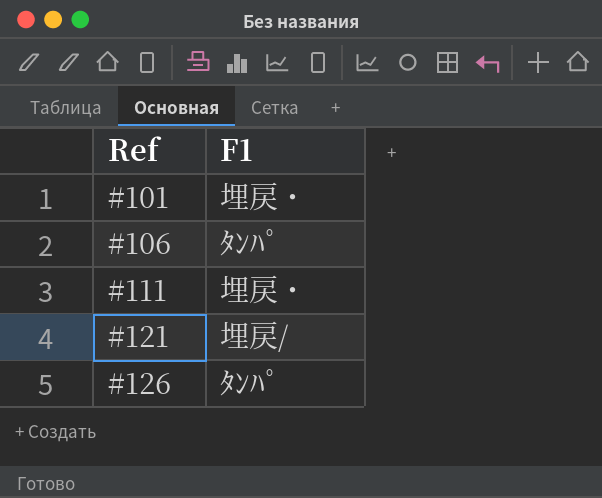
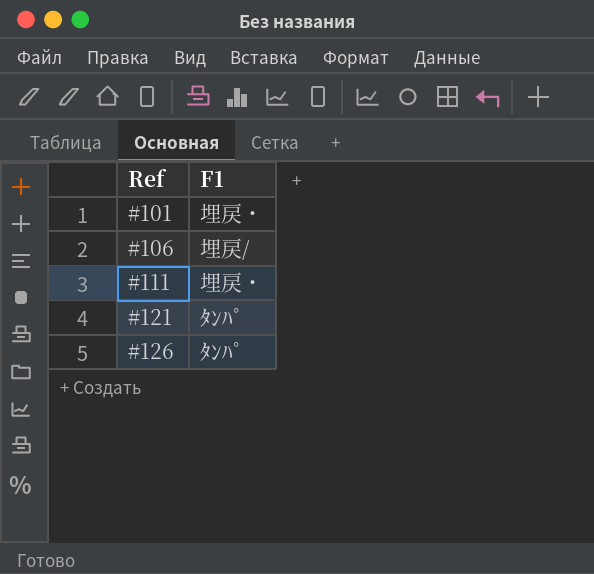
#106 | F1: ﾀﾝﾊﾟ -> 埋戻/
#121 | F1: 埋戻/ -> ﾀﾝﾊﾟ

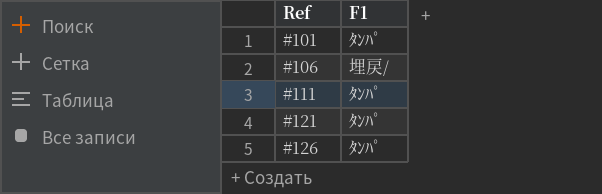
#101 | F1: 埋戻・ -> ﾀﾝﾊﾟ
#111 | F1: 埋戻・ -> ﾀﾝﾊﾟ

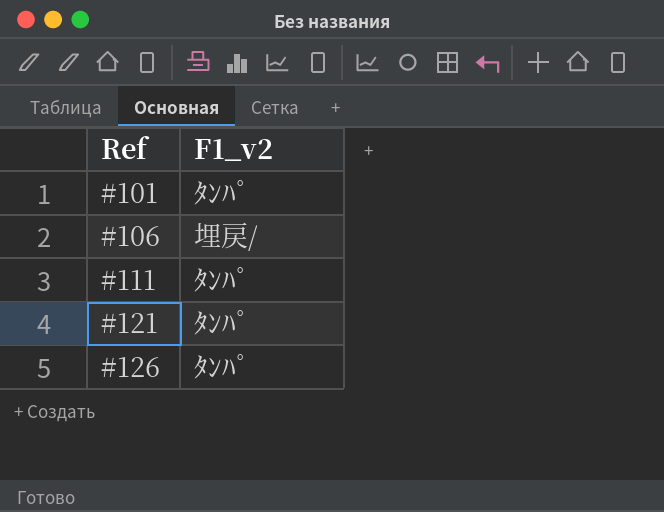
column name: F1 -> F1_v2

